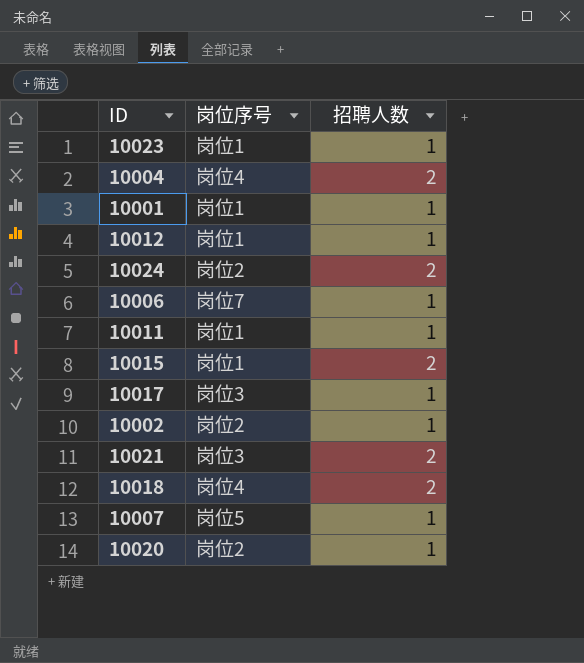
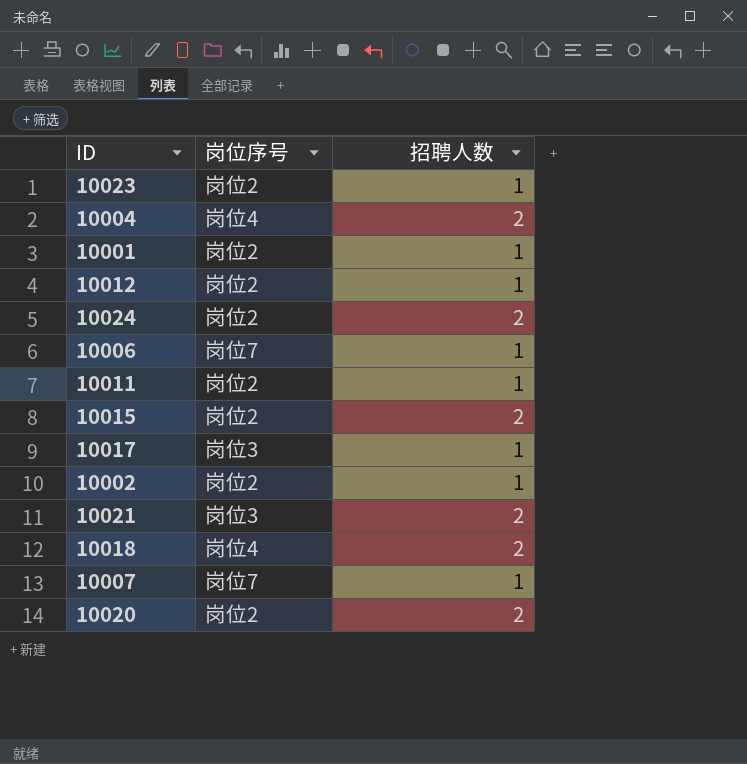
10023 | 岗位序号: 岗位1 -> 岗位2
10001 | 岗位序号: 岗位1 -> 岗位2
10012 | 岗位序号: 岗位1 -> 岗位2
10011 | 岗位序号: 岗位1 -> 岗位2
10015 | 岗位序号: 岗位1 -> 岗位2
10007 | 岗位序号: 岗位5 -> 岗位7
10020 | 招聘人数: 1 -> 2

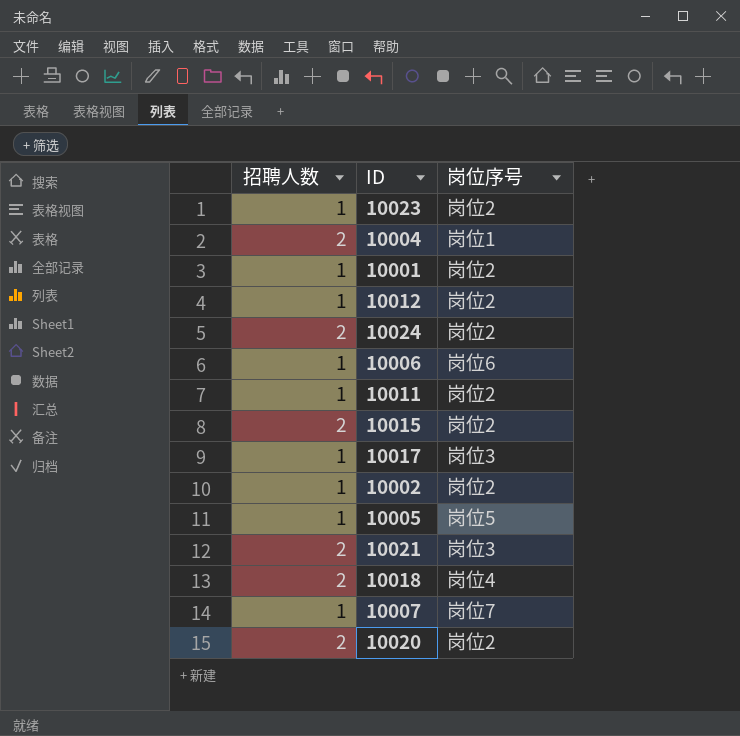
column 招聘人数 | position: 3 -> 1
10004 | 岗位序号: 岗位4 -> 岗位1
10006 | 岗位序号: 岗位7 -> 岗位6
row 10005: none -> 1 | 岗位5

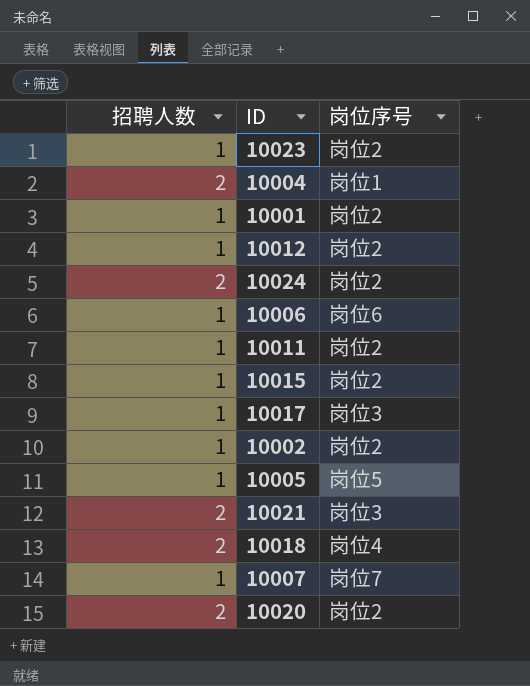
10015 | 招聘人数: 2 -> 1

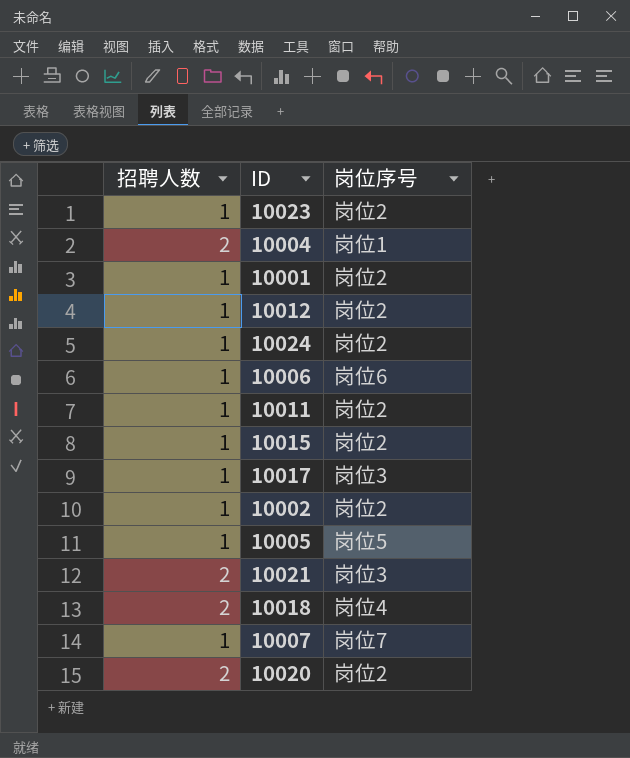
10024 | 招聘人数: 2 -> 1

